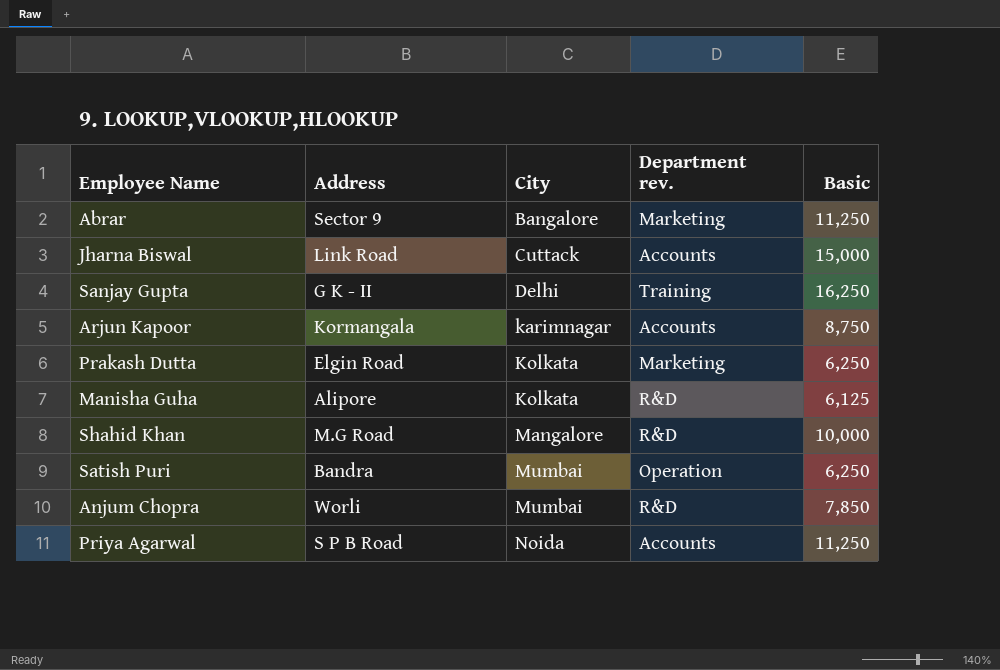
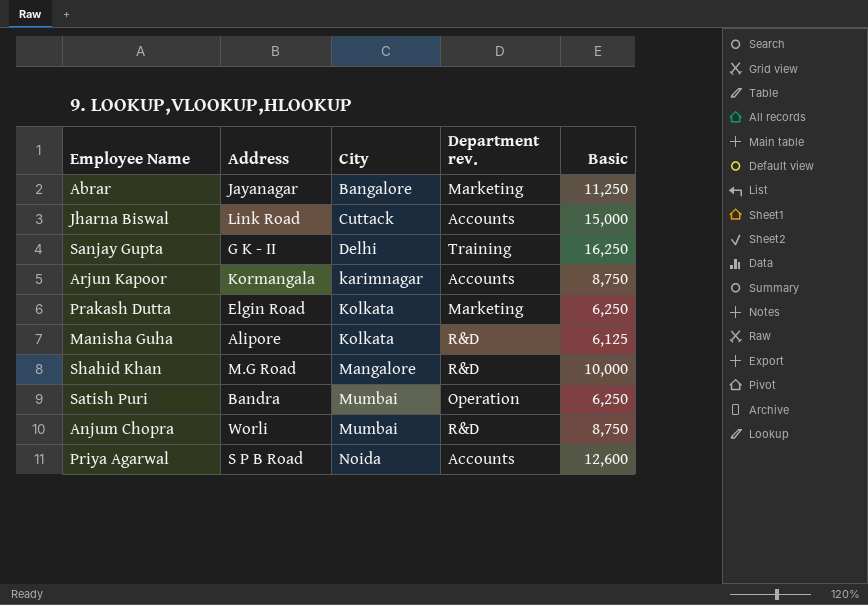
Abrar | Address: Sector 9 -> Jayanagar
Anjum Chopra | Basic: 7,850 -> 8,750
Priya Agarwal | Basic: 11,250 -> 12,600

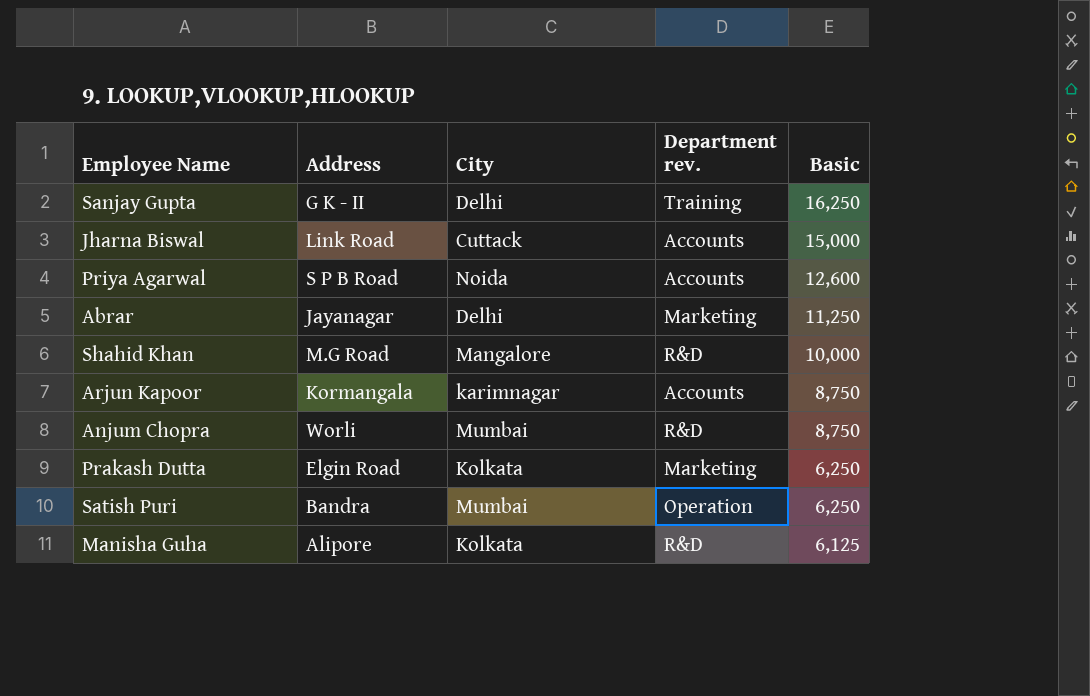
row order: City ascending -> Basic descending
Abrar | City: Bangalore -> Delhi

